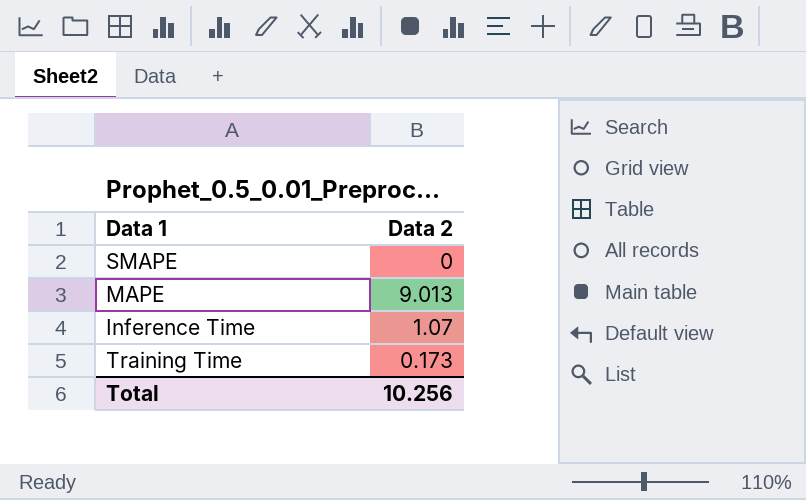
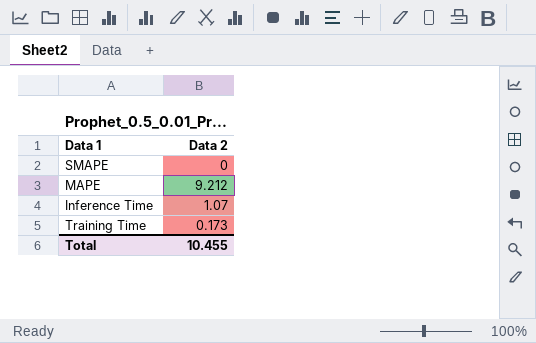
MAPE | Data 2: 9.013 -> 9.212
Total | Data 2: 10.256 -> 10.455

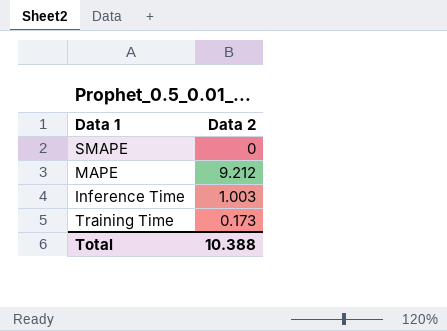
Inference Time | Data 2: 1.07 -> 1.003
Total | Data 2: 10.455 -> 10.388

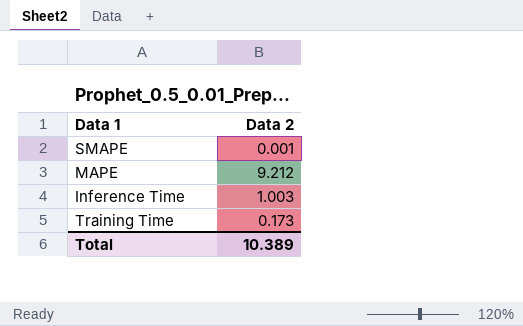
SMAPE | Data 2: 0 -> 0.001
Total | Data 2: 10.388 -> 10.389

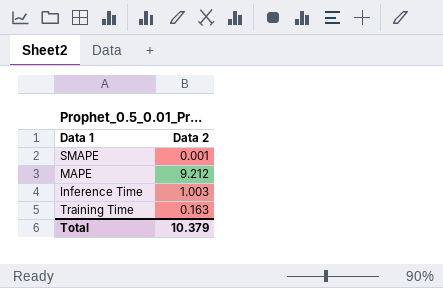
Training Time | Data 2: 0.173 -> 0.163
Total | Data 2: 10.389 -> 10.379

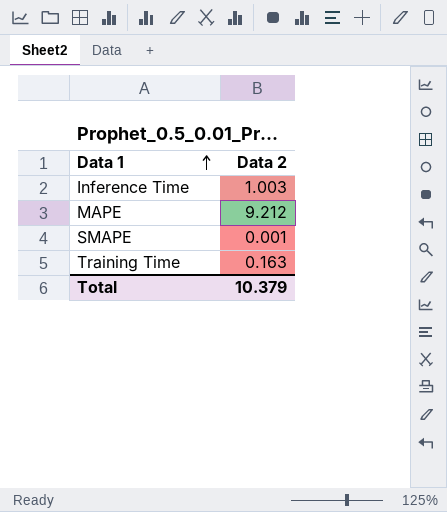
row order: none -> Data 1 ascending

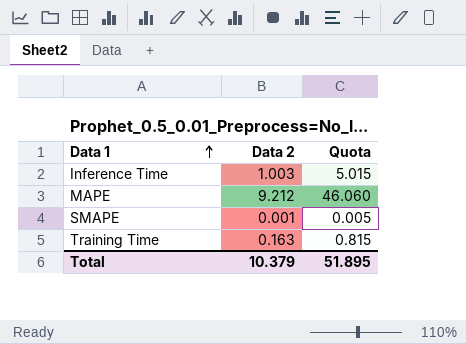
column Quota | formula: none -> [Data 2] * 5

